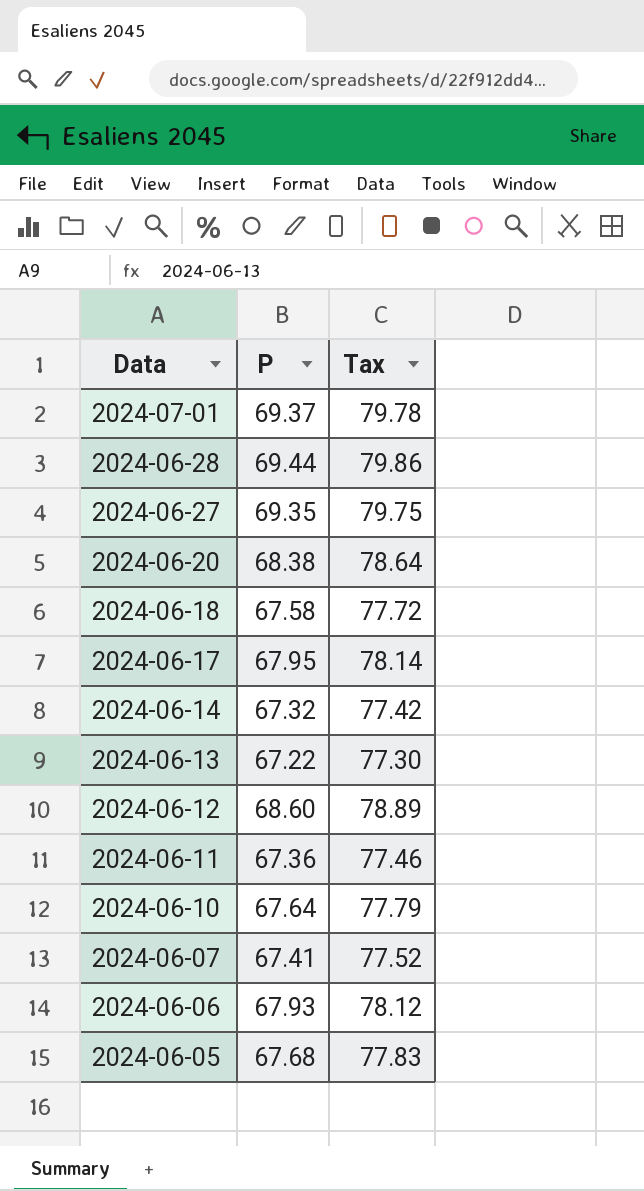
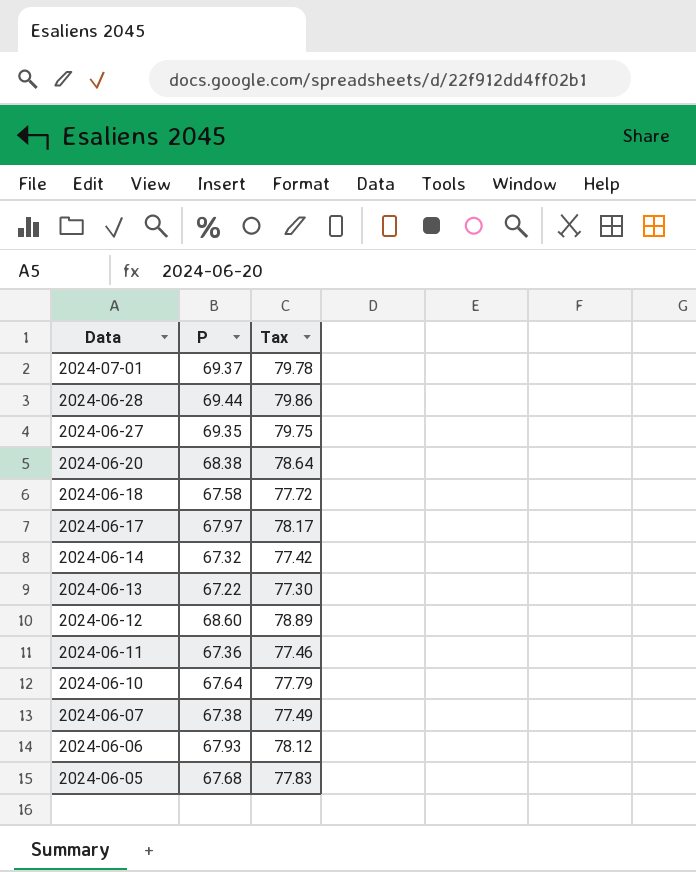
2024-06-17 | P: 67.95 -> 67.97
2024-06-17 | Tax: 78.14 -> 78.17
2024-06-07 | P: 67.41 -> 67.38
2024-06-07 | Tax: 77.52 -> 77.49

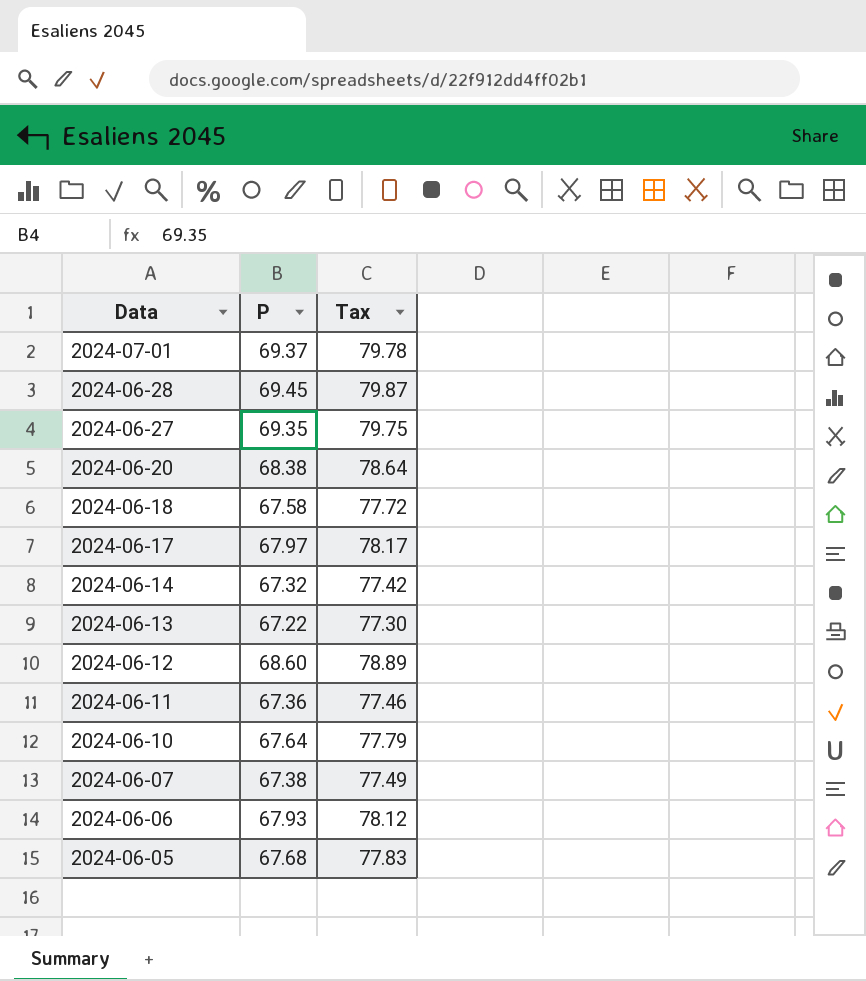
2024-06-28 | P: 69.44 -> 69.45
2024-06-28 | Tax: 79.86 -> 79.87

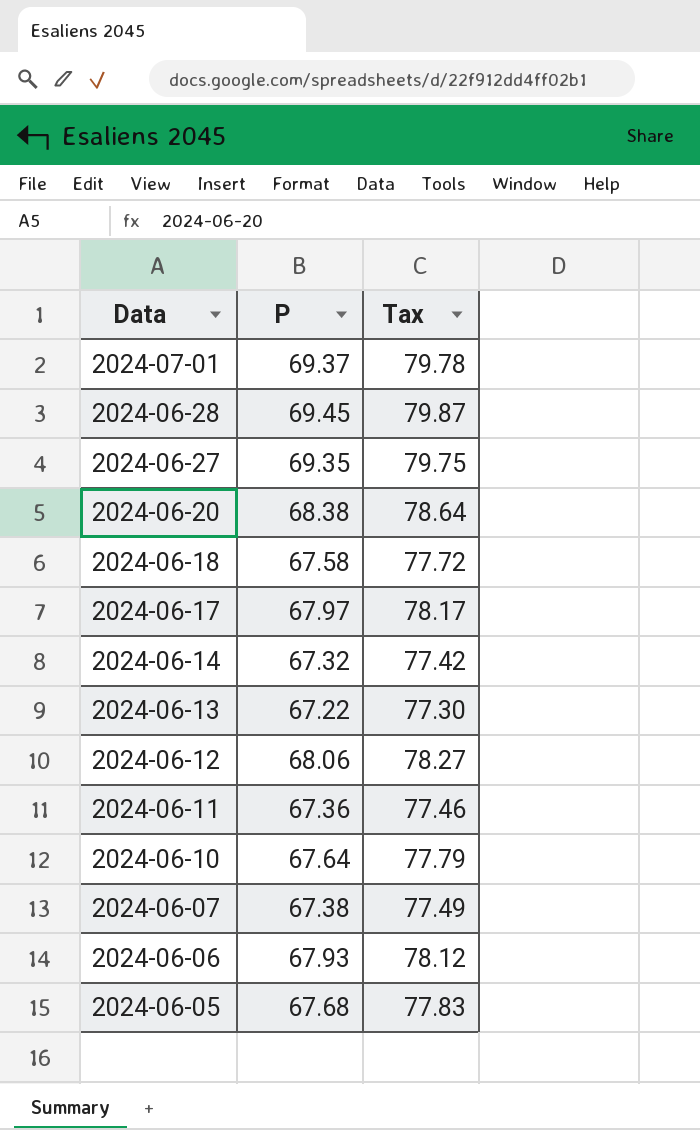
2024-06-12 | P: 68.60 -> 68.06
2024-06-12 | Tax: 78.89 -> 78.27

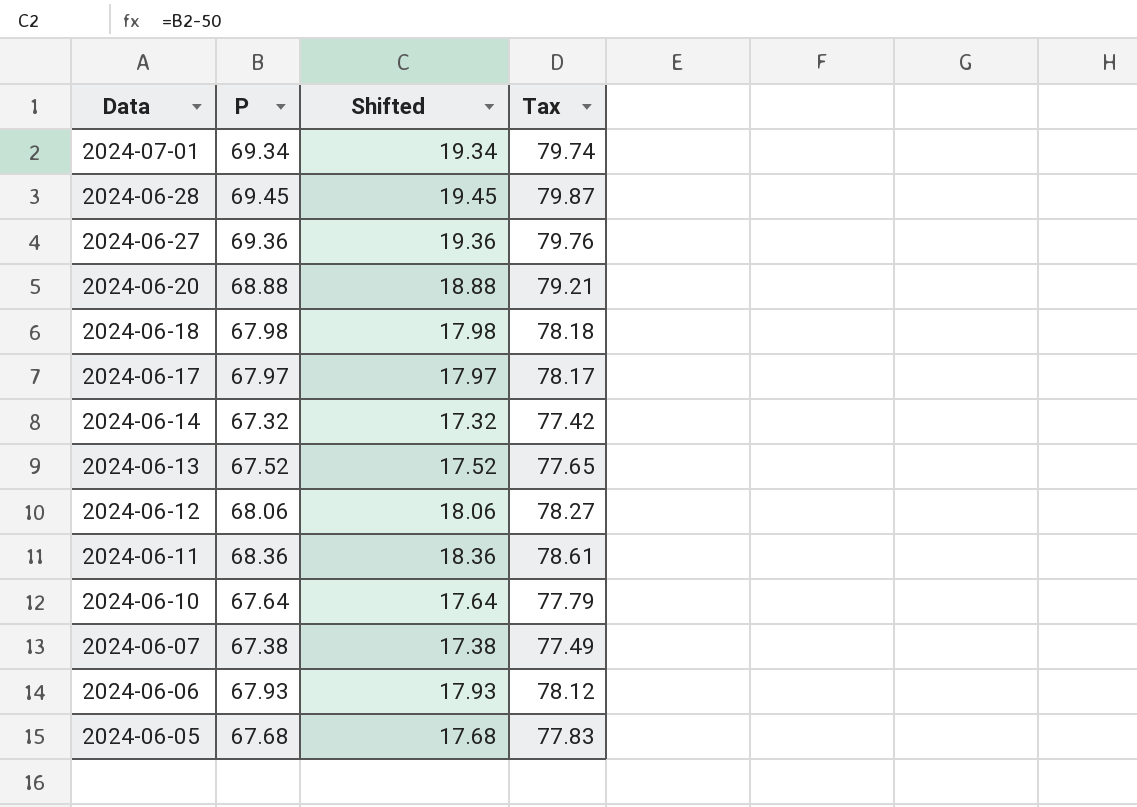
column Shifted | formula: none -> [P] - 50
2024-07-01 | P: 69.37 -> 69.34
2024-07-01 | Tax: 79.78 -> 79.74
2024-06-27 | P: 69.35 -> 69.36
2024-06-27 | Tax: 79.75 -> 79.76
2024-06-20 | P: 68.38 -> 68.88
2024-06-20 | Tax: 78.64 -> 79.21
2024-06-18 | P: 67.58 -> 67.98
2024-06-18 | Tax: 77.72 -> 78.18
2024-06-13 | P: 67.22 -> 67.52
2024-06-13 | Tax: 77.30 -> 77.65
2024-06-11 | P: 67.36 -> 68.36
2024-06-11 | Tax: 77.46 -> 78.61

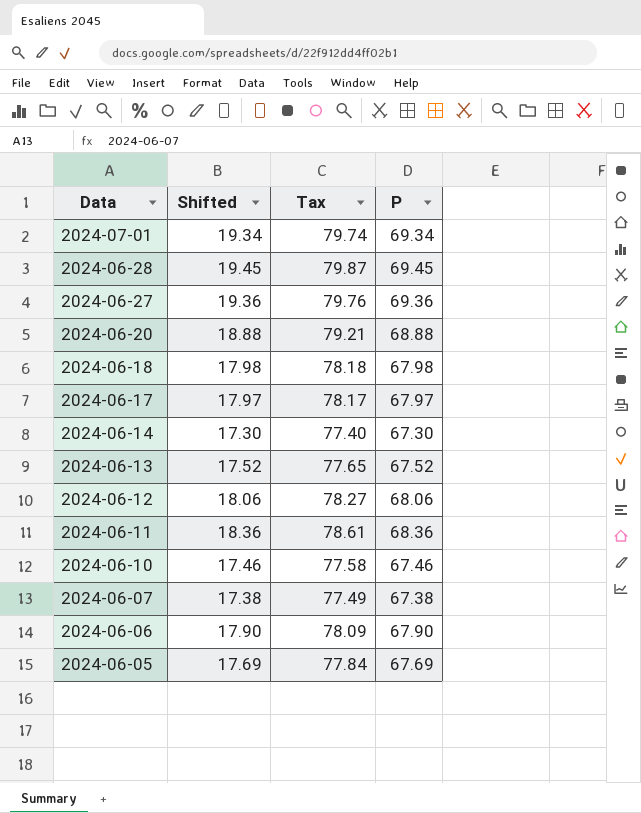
column P | position: 2 -> 4
2024-06-14 | Shifted: 17.32 -> 17.30
2024-06-14 | Tax: 77.42 -> 77.40
2024-06-14 | P: 67.32 -> 67.30
2024-06-10 | Shifted: 17.64 -> 17.46
2024-06-10 | Tax: 77.79 -> 77.58
2024-06-10 | P: 67.64 -> 67.46
2024-06-06 | Shifted: 17.93 -> 17.90
2024-06-06 | Tax: 78.12 -> 78.09
2024-06-06 | P: 67.93 -> 67.90
2024-06-05 | Shifted: 17.68 -> 17.69
2024-06-05 | Tax: 77.83 -> 77.84
2024-06-05 | P: 67.68 -> 67.69

